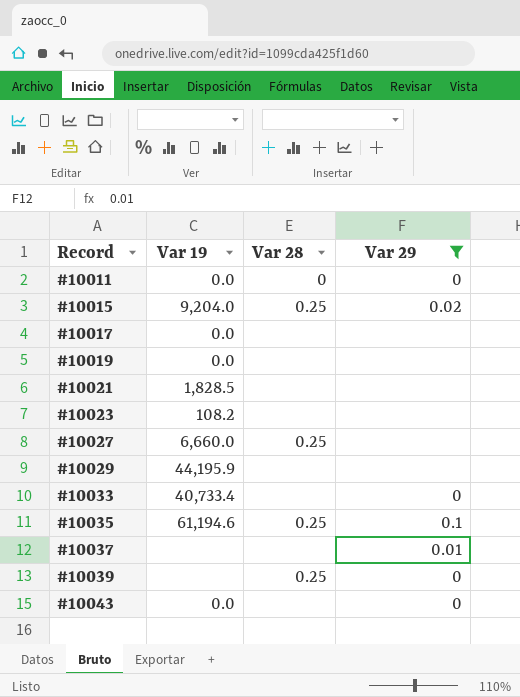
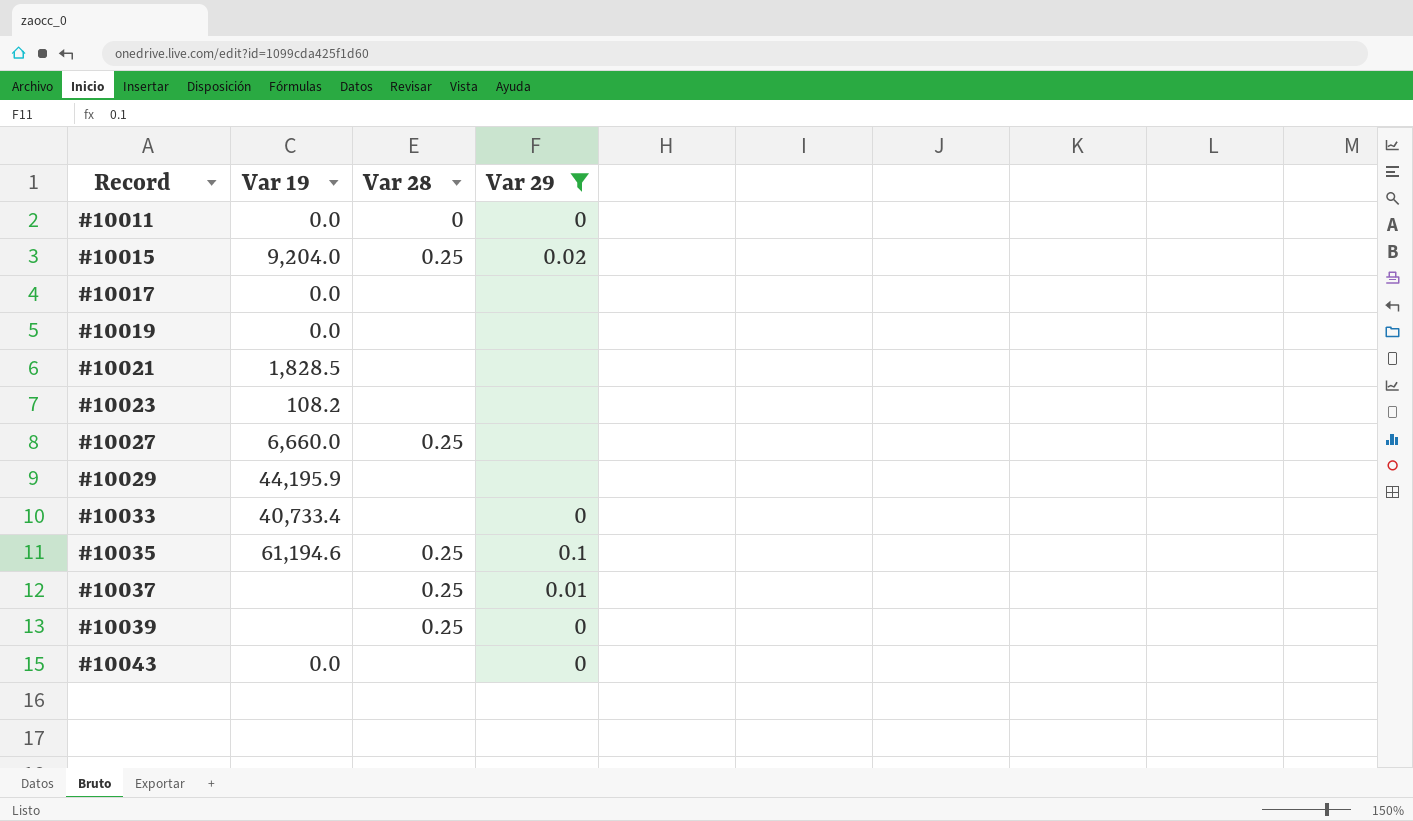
#10037 | Var 28: none -> 0.25

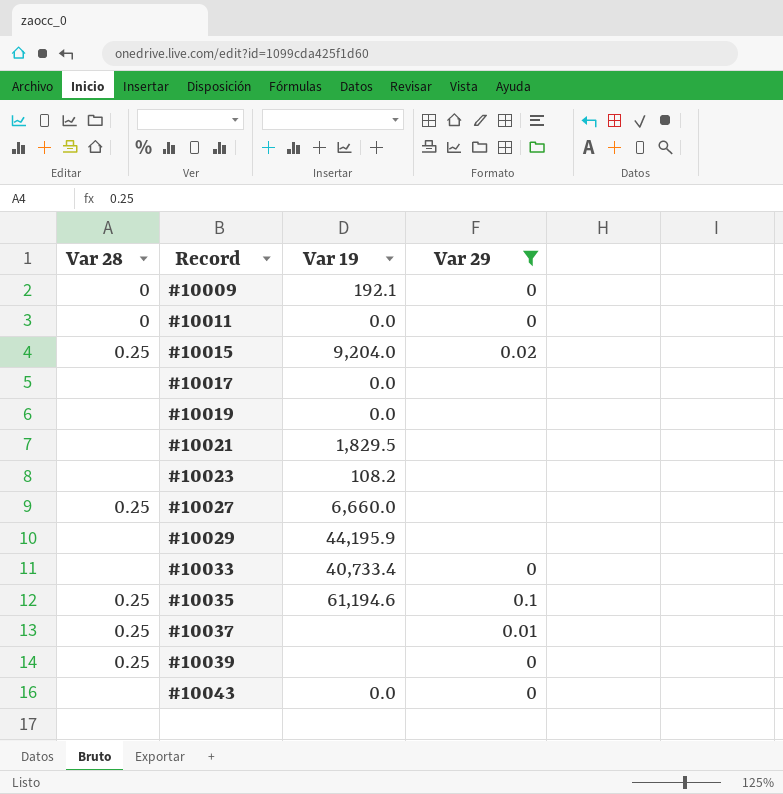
column Var 28 | position: 3 -> 1
row #10009: none -> 0 | 192.1 | 0
#10021 | Var 19: 1,828.5 -> 1,829.5

